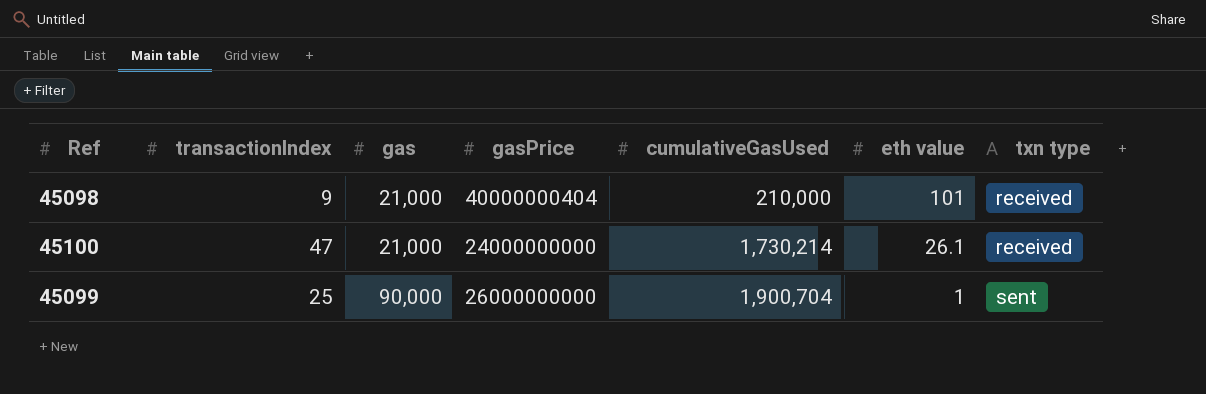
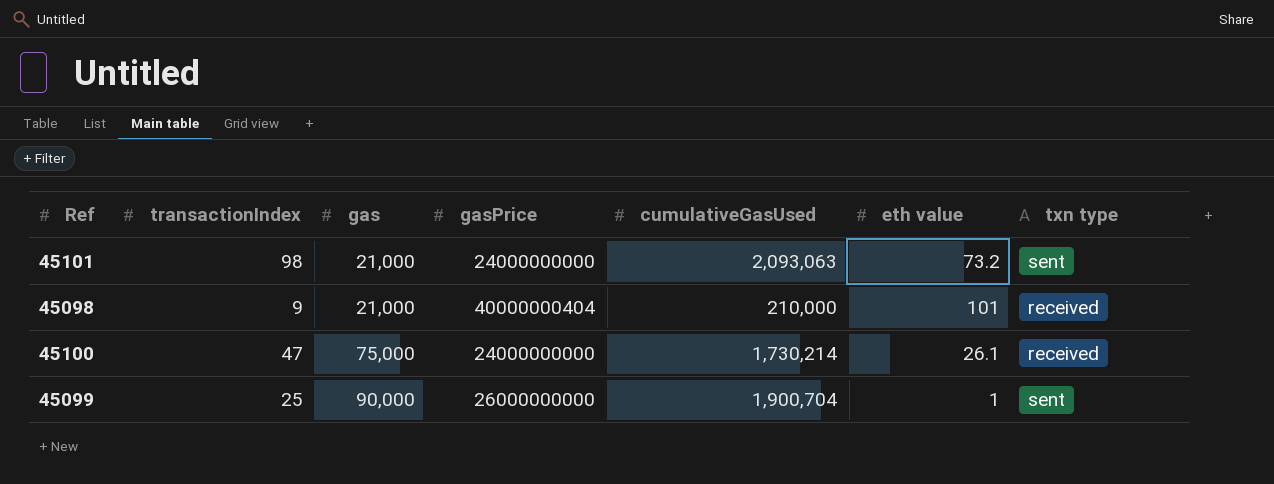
row 45101: none -> 98 | 21,000 | 24000000000 | 2,093,063 | 73.2 | sent
45100 | gas: 21,000 -> 75,000

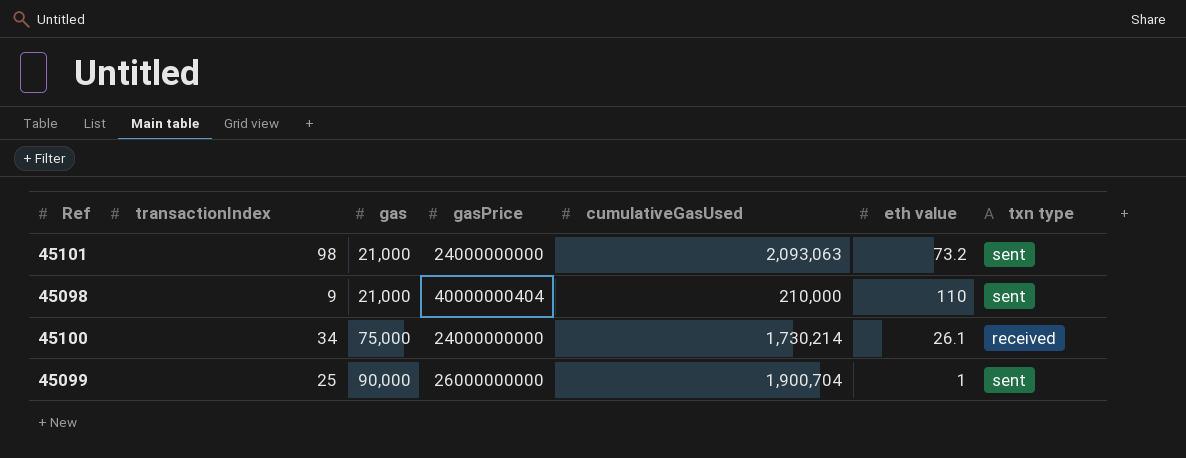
45098 | eth value: 101 -> 110
45098 | txn type: received -> sent
45100 | transactionIndex: 47 -> 34

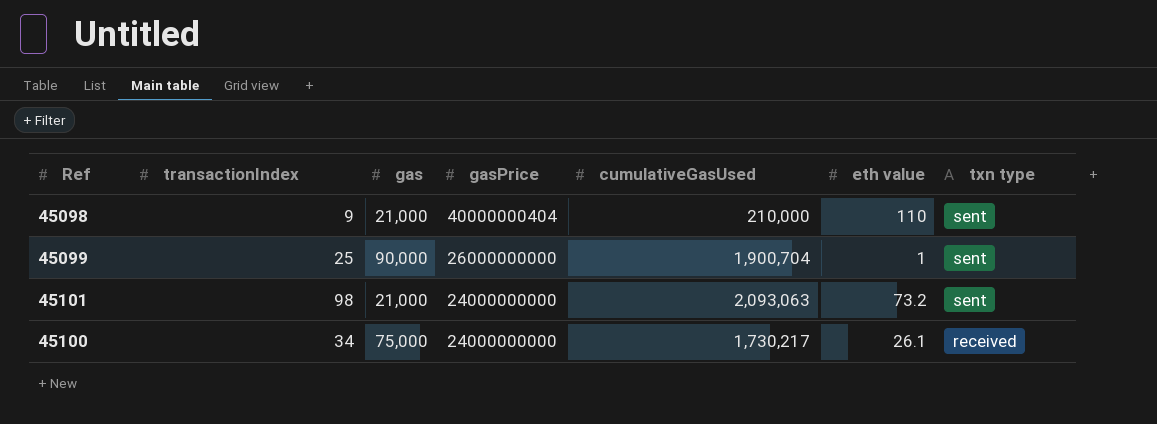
row order: gas ascending -> gasPrice descending
45100 | cumulativeGasUsed: 1,730,214 -> 1,730,217

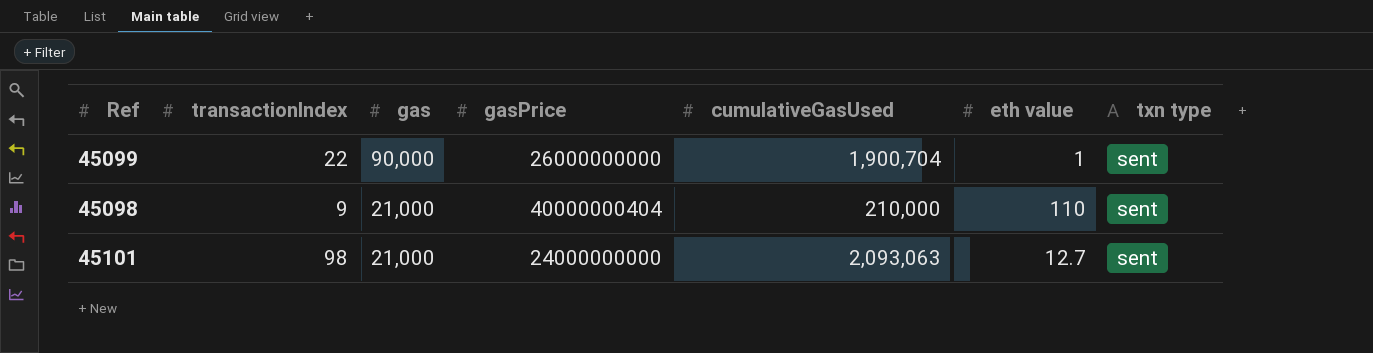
row order: gasPrice descending -> gas descending
row 45100: 34 | 75,000 | 24000000000 | 1,730,217 | 26.1 | received -> none
45099 | transactionIndex: 25 -> 22
45101 | eth value: 73.2 -> 12.7

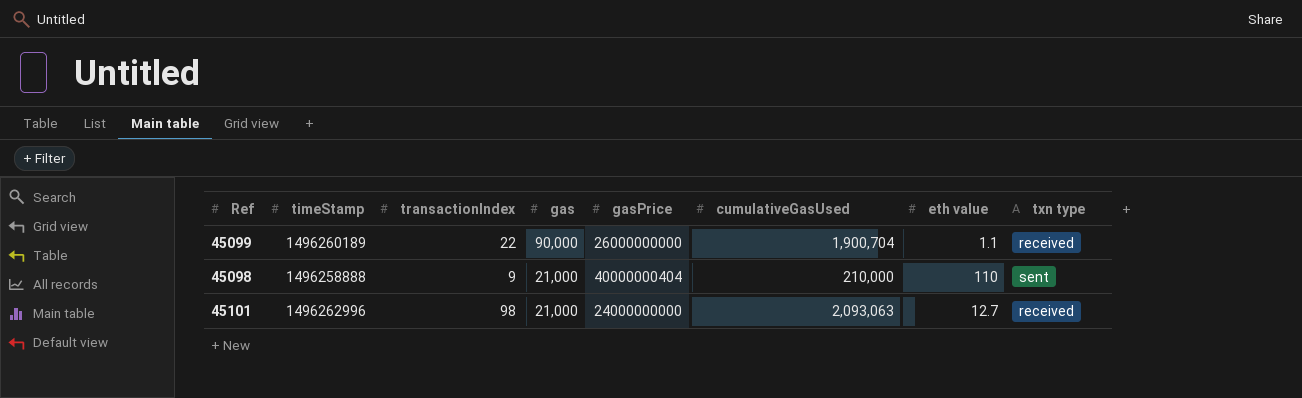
column timeStamp | position: none -> 2
45099 | eth value: 1 -> 1.1
45099 | txn type: sent -> received
45101 | txn type: sent -> received

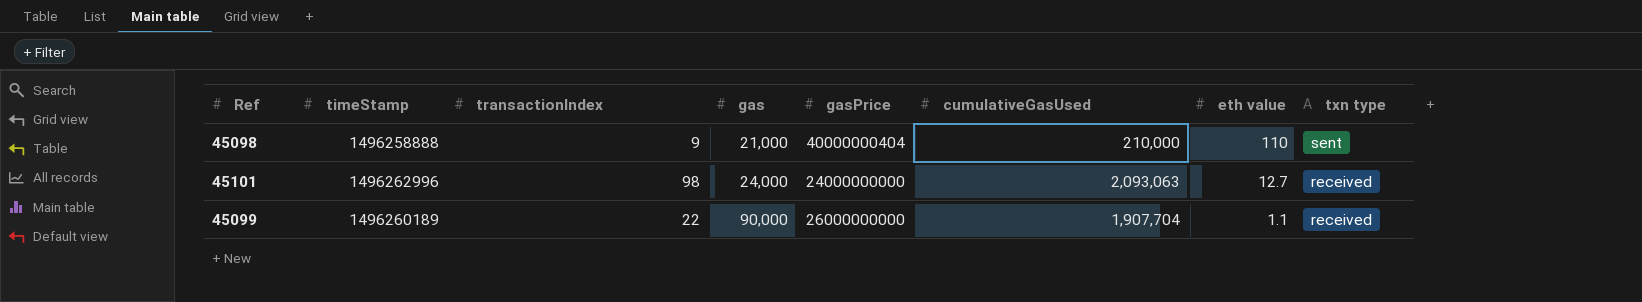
row order: gas descending -> gas ascending
45101 | gas: 21,000 -> 24,000
45099 | cumulativeGasUsed: 1,900,704 -> 1,907,704

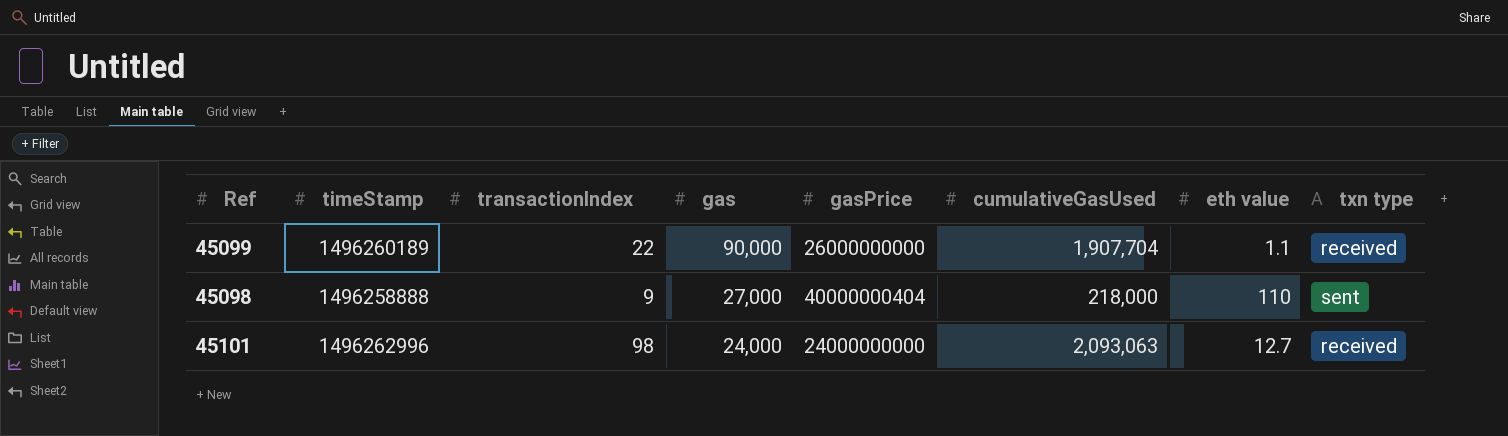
row order: gas ascending -> gas descending
45098 | gas: 21,000 -> 27,000
45098 | cumulativeGasUsed: 210,000 -> 218,000

